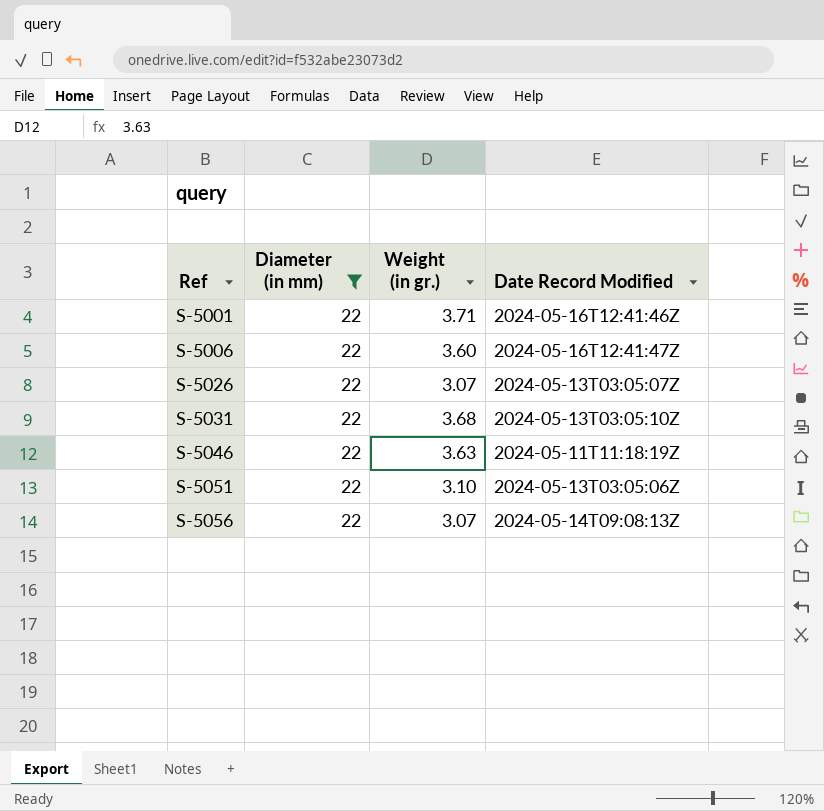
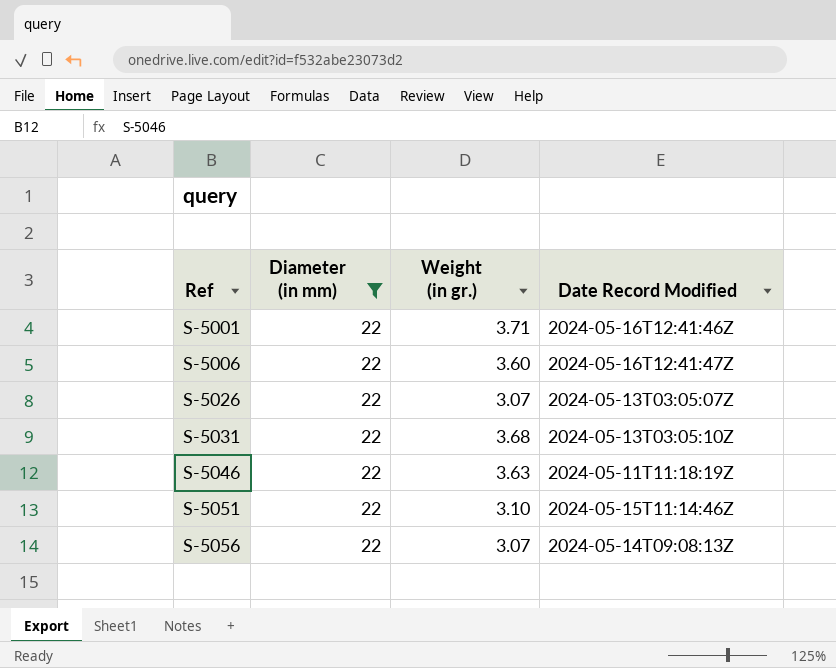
S-5051 | Date Record Modified: 2024-05-13T03:05:06Z -> 2024-05-15T11:14:46Z

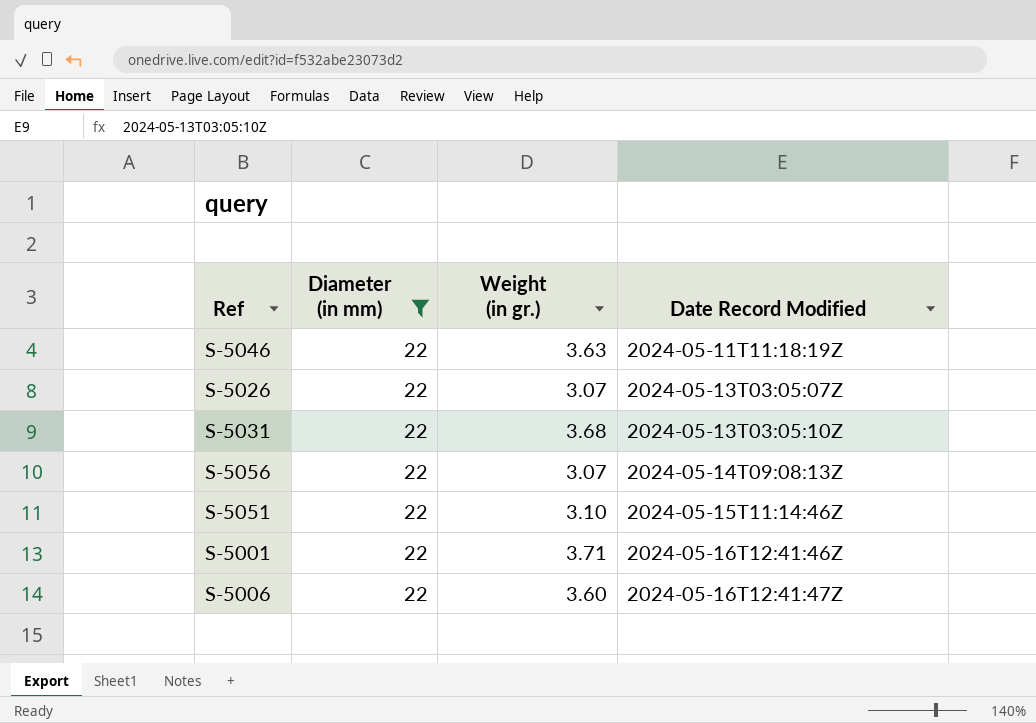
row order: Ref ascending -> Date Record Modified ascending

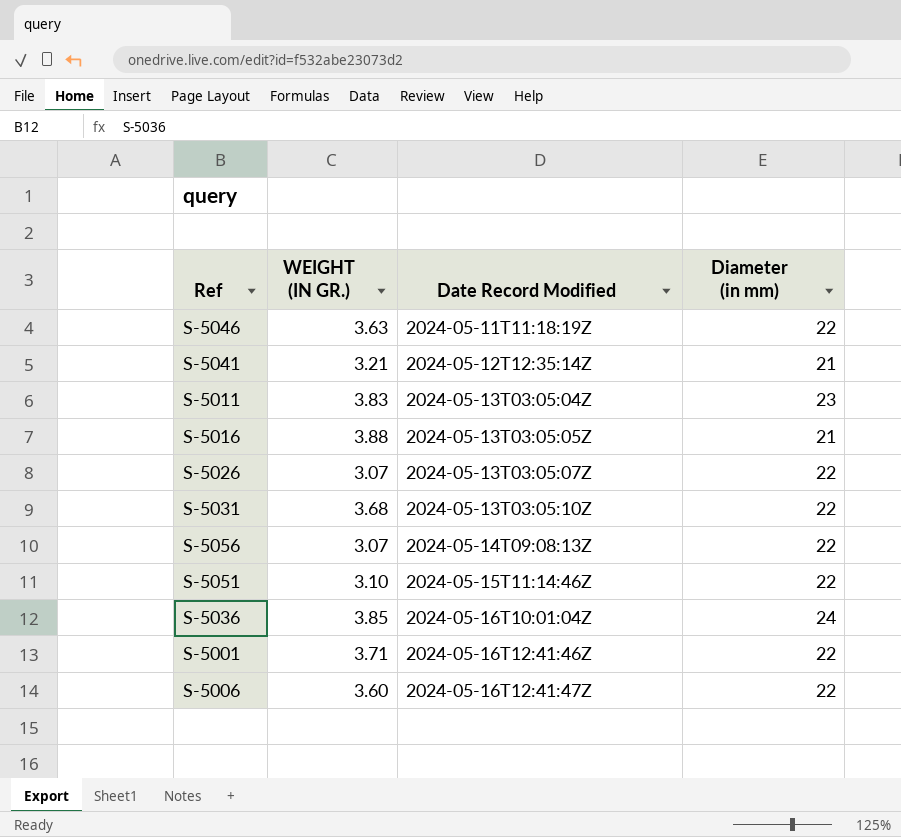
filter: Diameter (in mm) = 22 -> none
column name: Weight (in gr.) -> WEIGHT (IN GR.)
column Diameter (in mm) | position: 2 -> 4

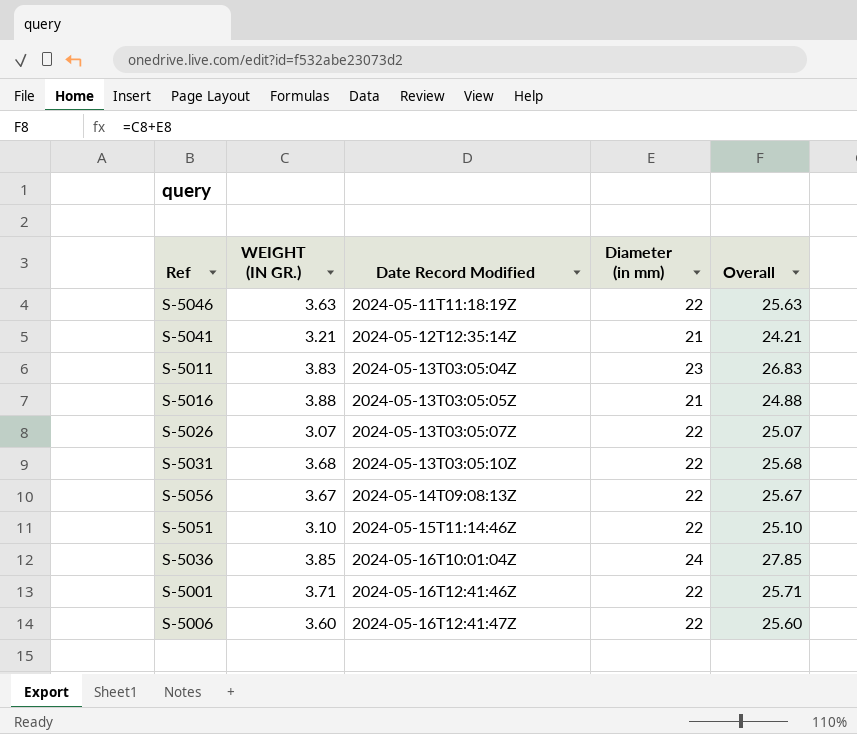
column Overall | formula: none -> [WEIGHT (IN GR.)] + [Diameter (in mm)]
S-5056 | WEIGHT (IN GR.): 3.07 -> 3.67

